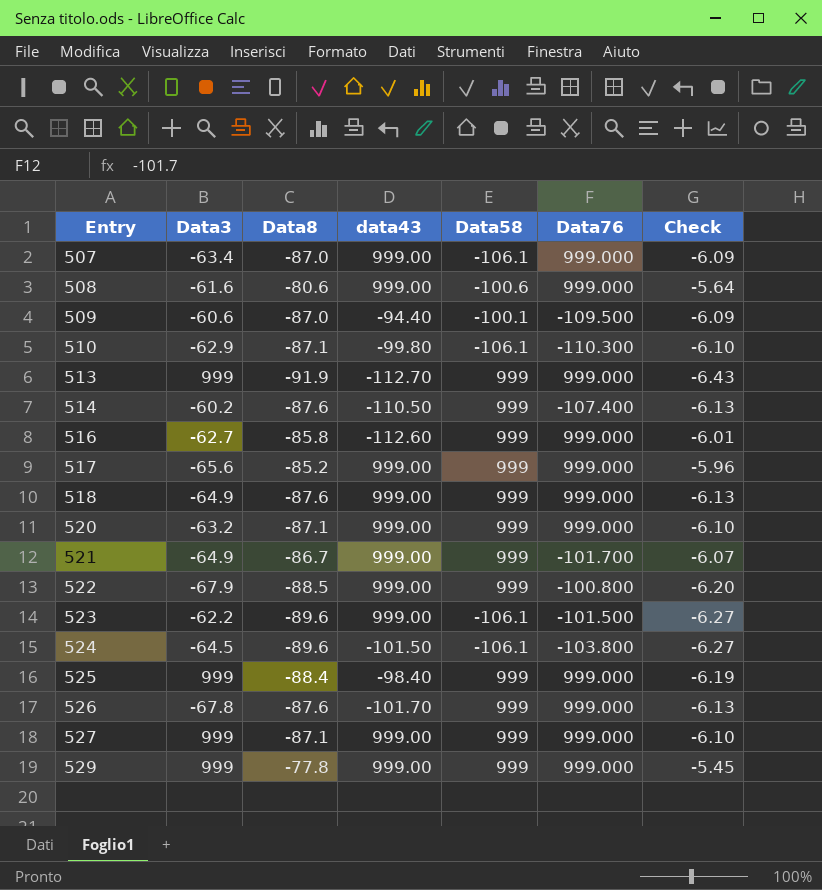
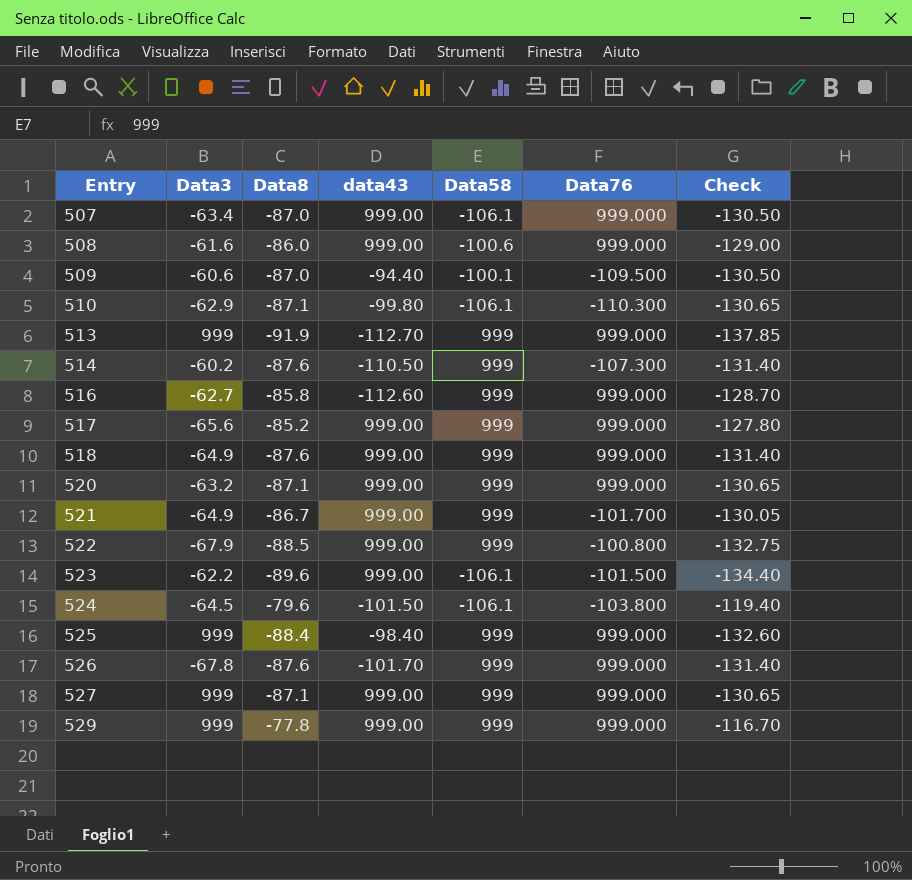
column Check | formula: [Data8] * 0.07 -> [Data8] * 1.5
508 | Data8: -80.6 -> -86.0
514 | Data76: -107.400 -> -107.300
524 | Data8: -89.6 -> -79.6

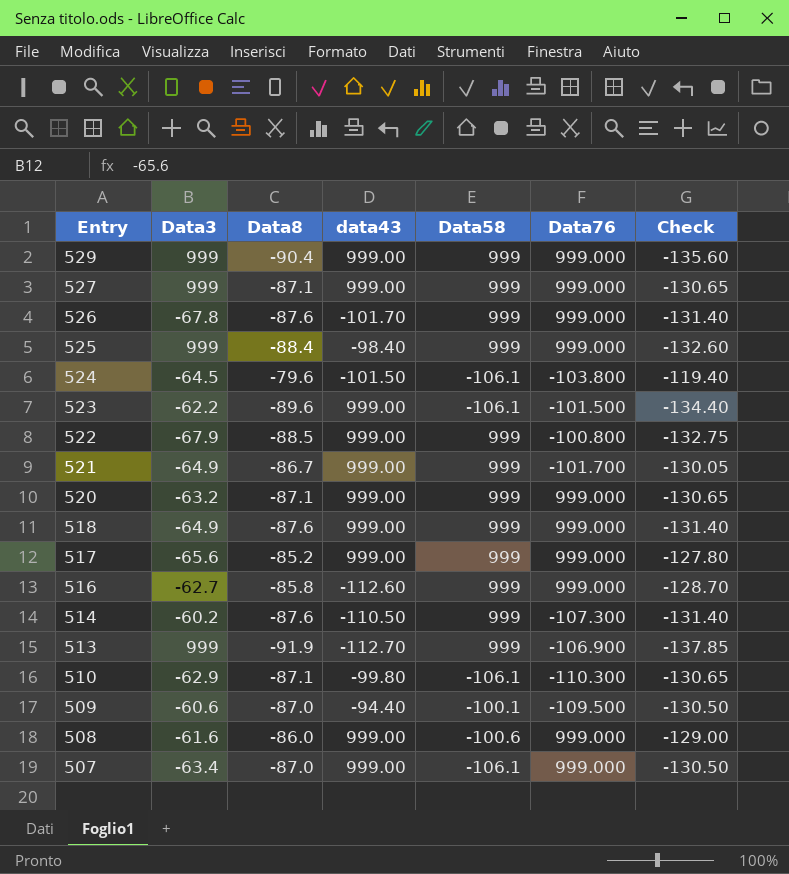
row order: Entry ascending -> Entry descending
529 | Data8: -77.8 -> -90.4
529 | Check: -116.70 -> -135.60
513 | Data76: 999.000 -> -106.900

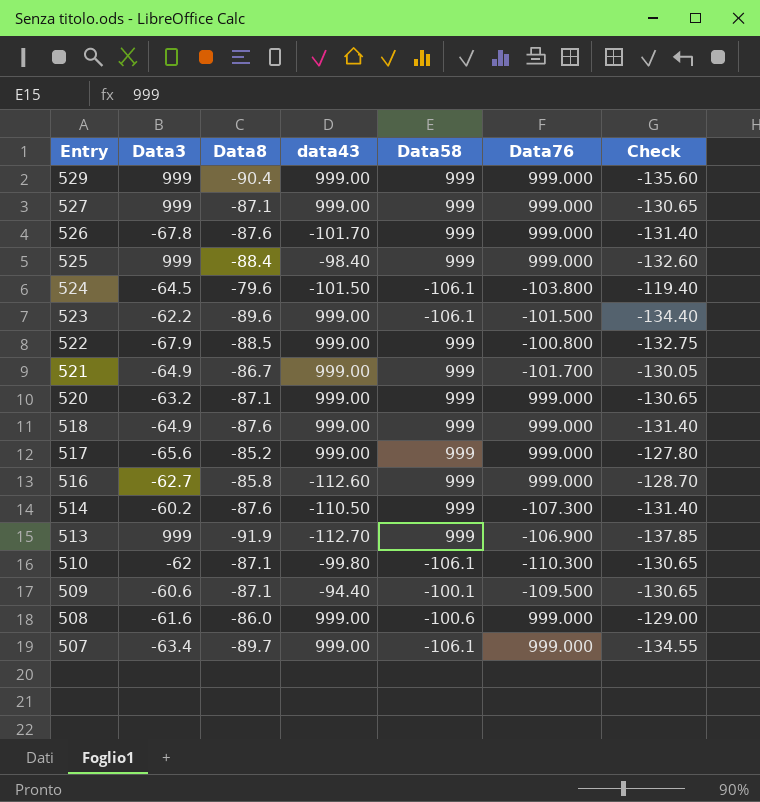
510 | Data3: -62.9 -> -62
509 | Data8: -87.0 -> -87.1
509 | Check: -130.50 -> -130.65
507 | Data8: -87.0 -> -89.7
507 | Check: -130.50 -> -134.55

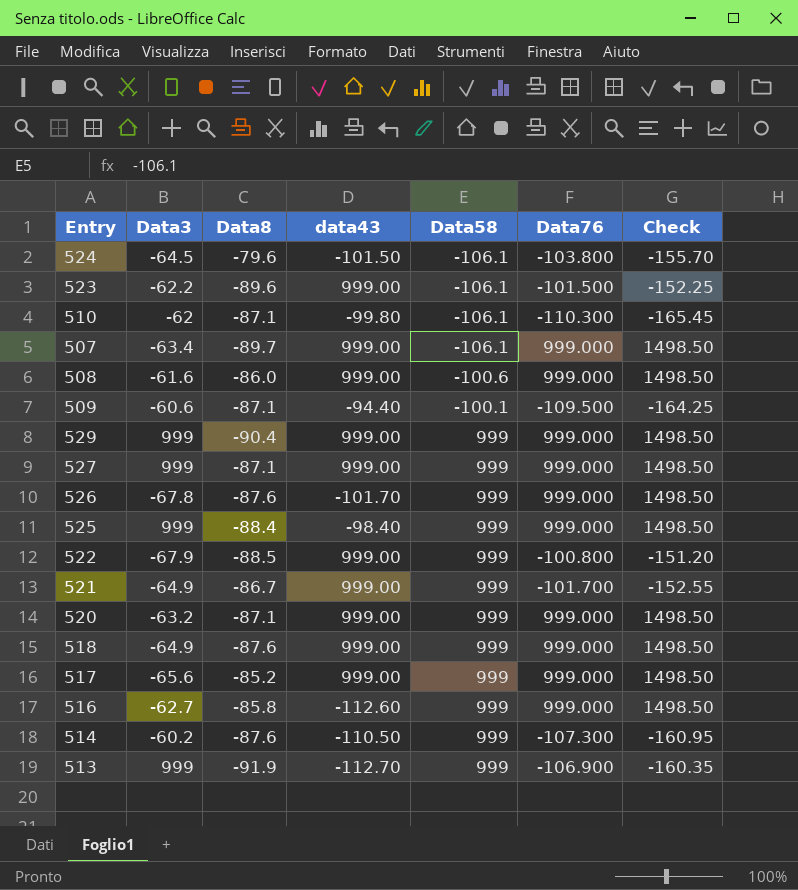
row order: Entry descending -> Data58 ascending
column Check | formula: [Data8] * 1.5 -> [Data76] * 1.5

